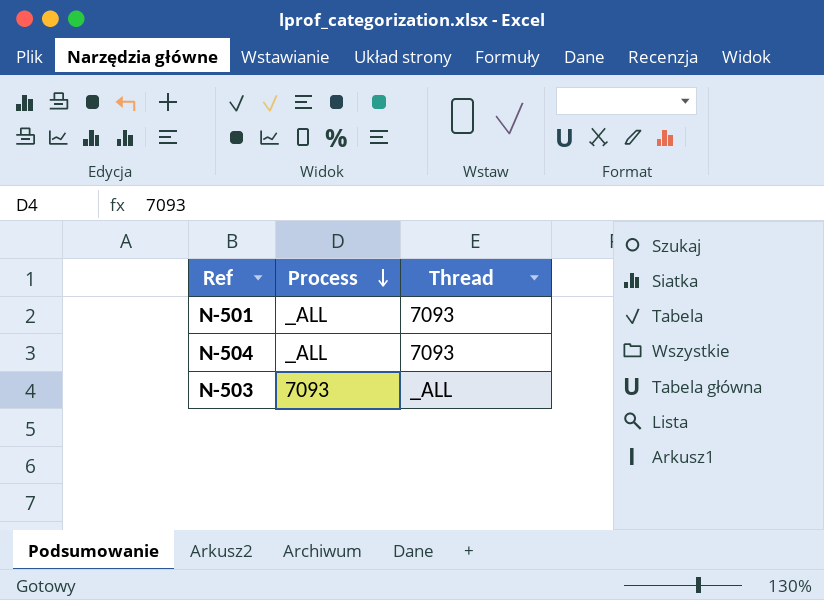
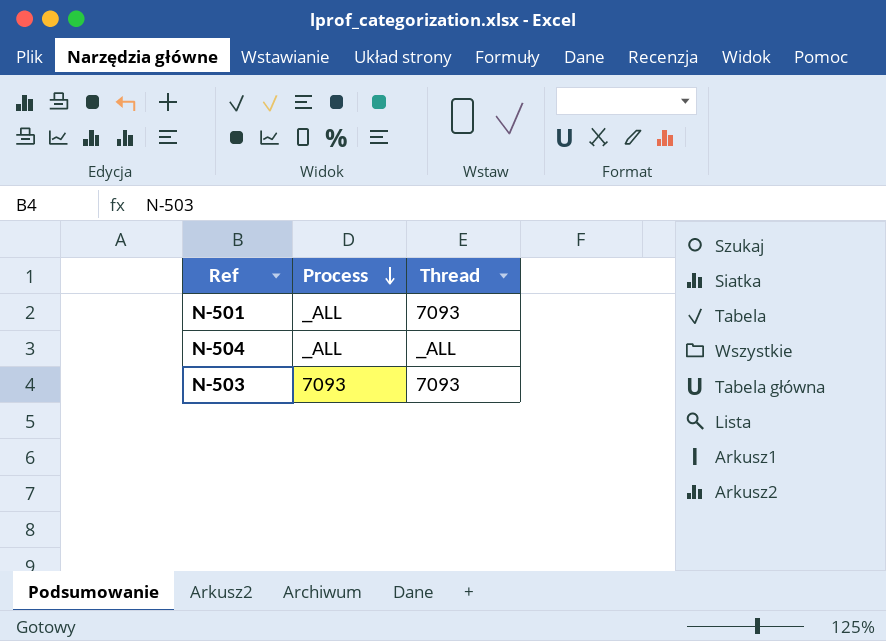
N-504 | Thread: 7093 -> _ALL
N-503 | Thread: _ALL -> 7093

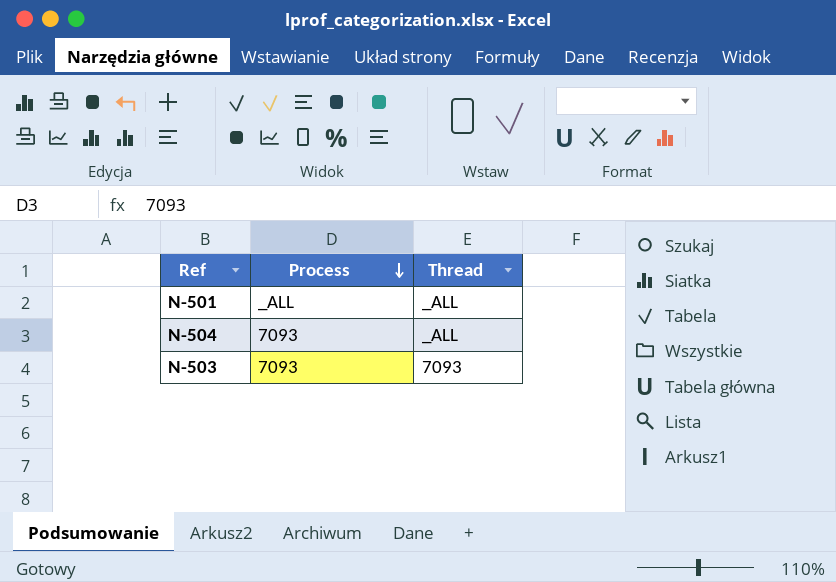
N-501 | Thread: 7093 -> _ALL
N-504 | Process: _ALL -> 7093

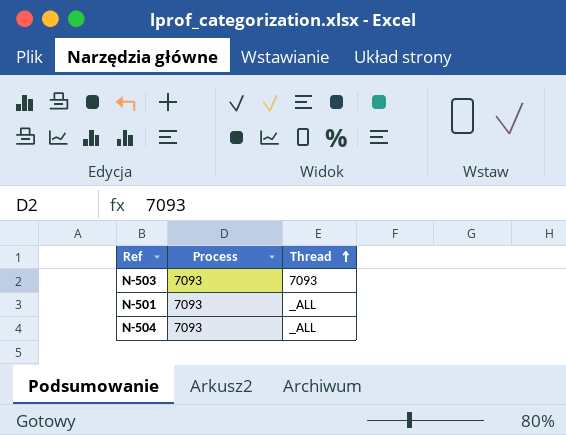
row order: Process descending -> Thread ascending
N-501 | Process: _ALL -> 7093

